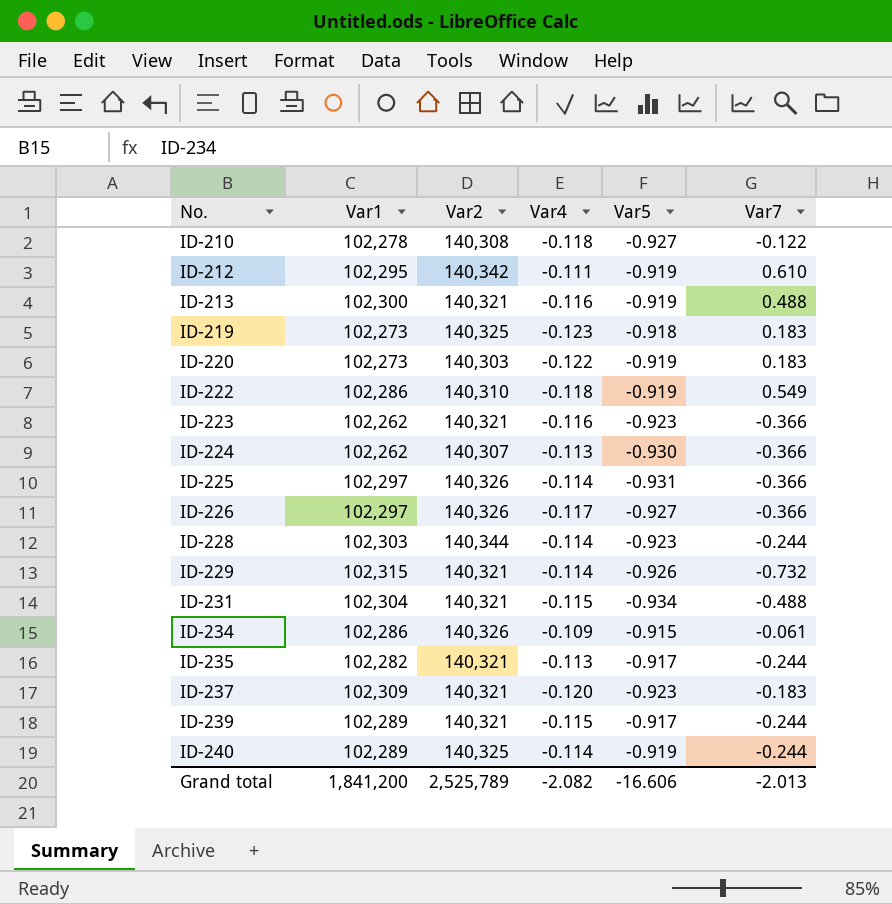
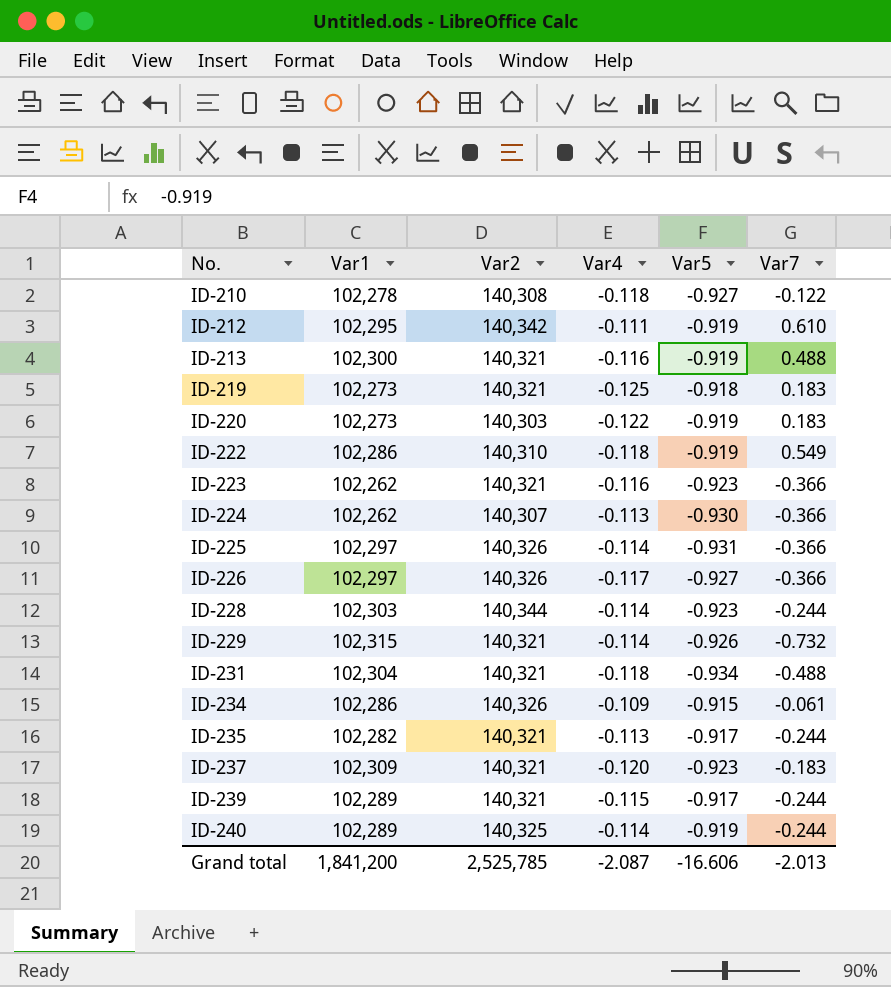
ID-219 | Var2: 140,325 -> 140,321
ID-219 | Var4: -0.123 -> -0.125
ID-231 | Var4: -0.115 -> -0.118
Grand total | Var2: 2,525,789 -> 2,525,785
Grand total | Var4: -2.082 -> -2.087

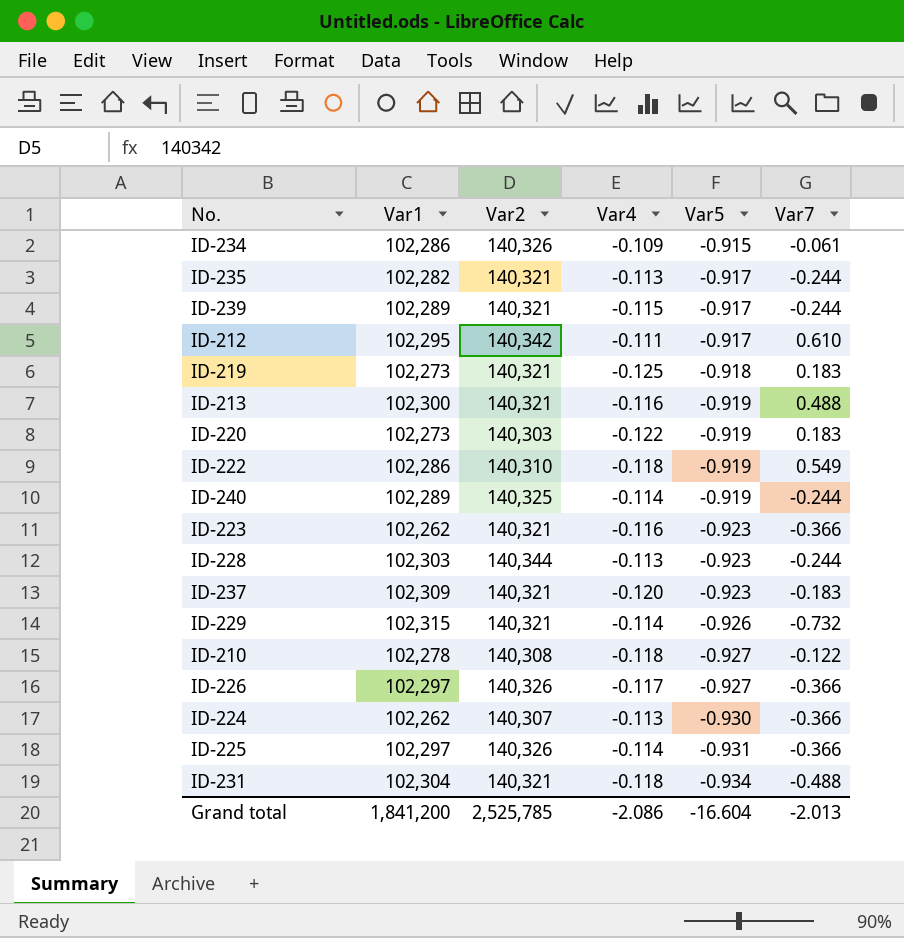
row order: No. ascending -> Var5 descending
ID-212 | Var5: -0.919 -> -0.917
ID-228 | Var4: -0.114 -> -0.113
Grand total | Var4: -2.087 -> -2.086
Grand total | Var5: -16.606 -> -16.604

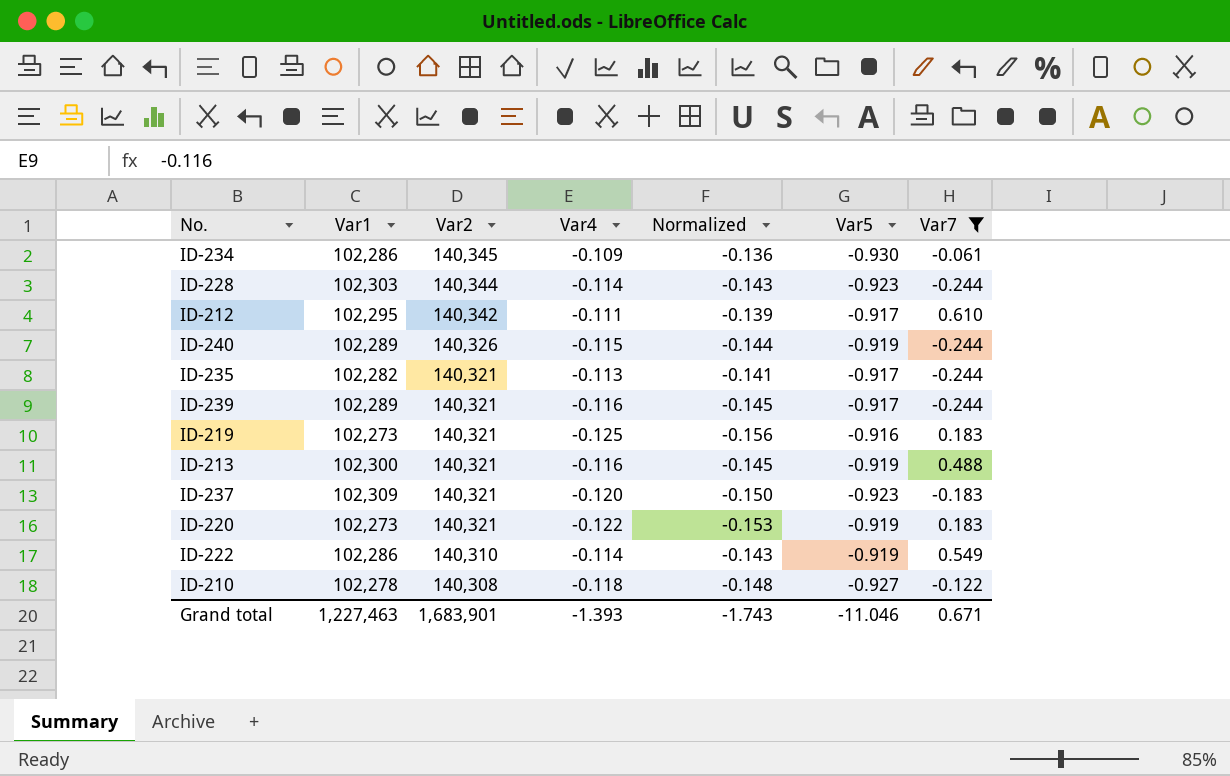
filter: none -> Var7 >= -0.244
row order: Var5 descending -> Var2 descending
column Normalized | formula: none -> [Var4] * 1.25
ID-234 | Var2: 140,326 -> 140,345
ID-234 | Var5: -0.915 -> -0.930
ID-228 | Var4: -0.113 -> -0.114
ID-240 | Var2: 140,325 -> 140,326
ID-240 | Var4: -0.114 -> -0.115
ID-239 | Var4: -0.115 -> -0.116
ID-219 | Var5: -0.918 -> -0.916
ID-220 | Var2: 140,303 -> 140,321
ID-222 | Var4: -0.118 -> -0.114
Grand total | Var1: 1,841,200 -> 1,227,463
Grand total | Var2: 2,525,785 -> 1,683,901
Grand total | Var4: -2.086 -> -1.393
Grand total | Var5: -16.604 -> -11.046
Grand total | Var7: -2.013 -> 0.671

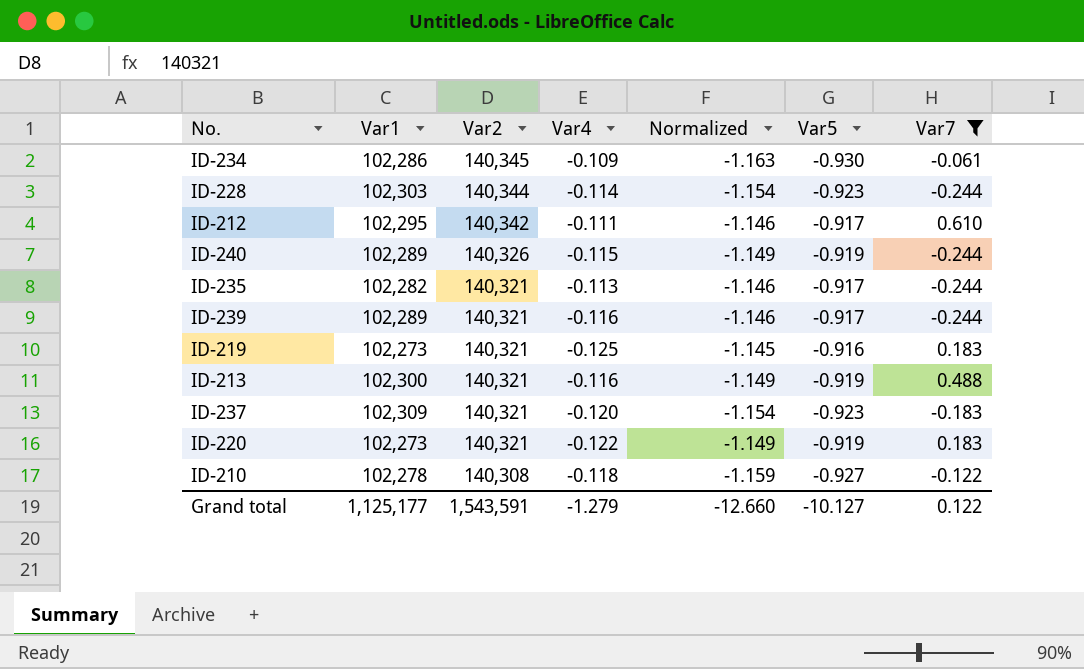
column Normalized | formula: [Var4] * 1.25 -> [Var5] * 1.25
row ID-222: 102,286 | 140,310 | -0.114 | -0.143 | -0.919 | 0.549 -> none
Grand total | Var1: 1,227,463 -> 1,125,177
Grand total | Var2: 1,683,901 -> 1,543,591
Grand total | Var4: -1.393 -> -1.279
Grand total | Normalized: -1.743 -> -12.660
Grand total | Var5: -11.046 -> -10.127
Grand total | Var7: 0.671 -> 0.122

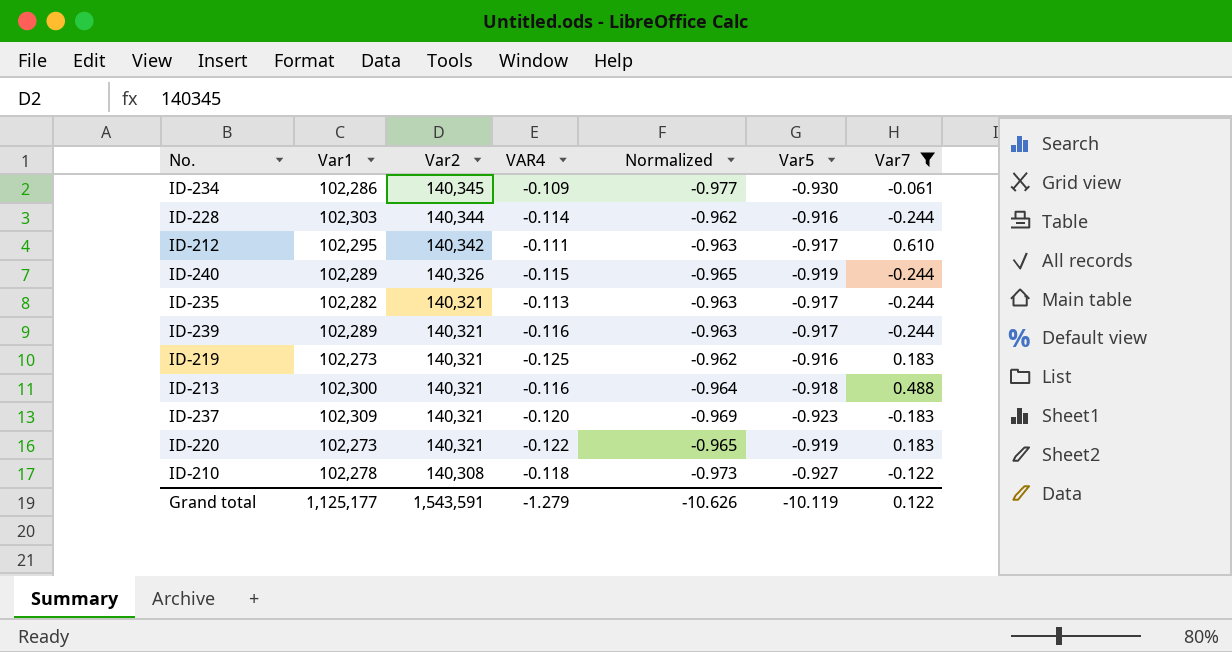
column name: Var4 -> VAR4
column Normalized | formula: [Var5] * 1.25 -> [Var5] * 1.05
ID-228 | Var5: -0.923 -> -0.916
ID-213 | Var5: -0.919 -> -0.918
Grand total | Normalized: -12.660 -> -10.626
Grand total | Var5: -10.127 -> -10.119

